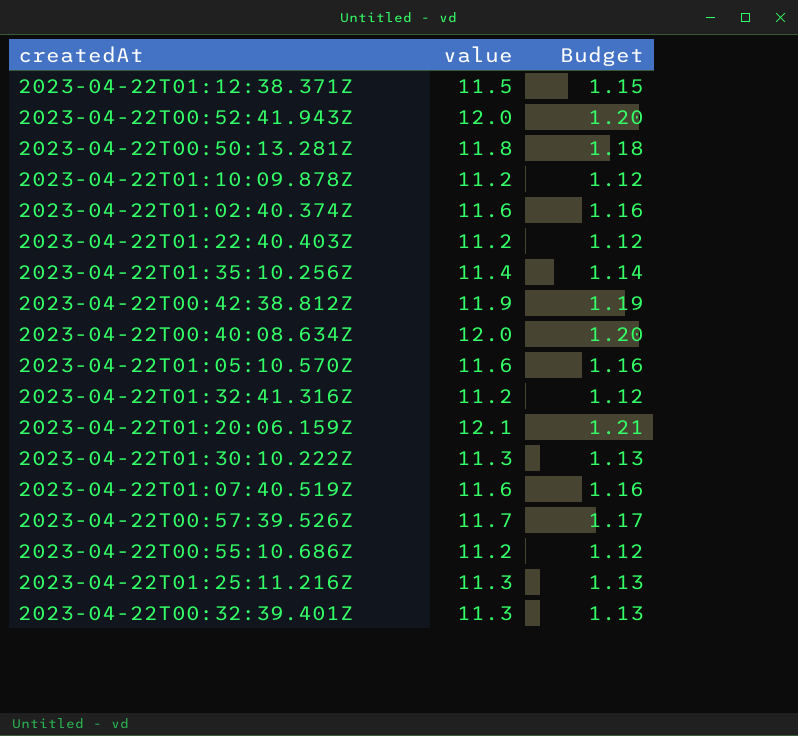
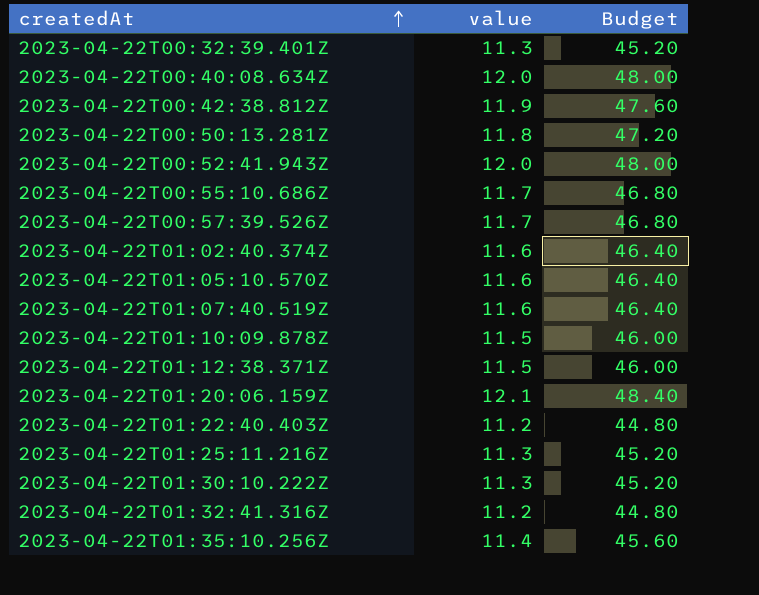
row order: none -> createdAt ascending
column Budget | formula: [value] * 0.1 -> [value] * 4
2023-04-22T00:55:10.686Z | value: 11.2 -> 11.7
2023-04-22T01:10:09.878Z | value: 11.2 -> 11.5

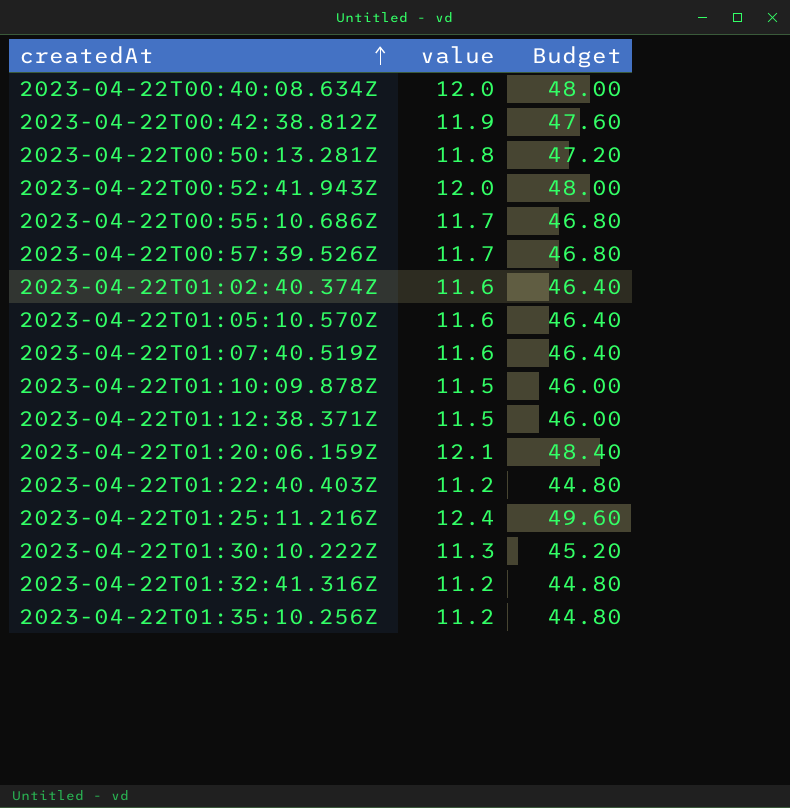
row 2023-04-22T00:32:39.401Z: 11.3 | 45.20 -> none
2023-04-22T01:25:11.216Z | value: 11.3 -> 12.4
2023-04-22T01:25:11.216Z | Budget: 45.20 -> 49.60
2023-04-22T01:35:10.256Z | value: 11.4 -> 11.2
2023-04-22T01:35:10.256Z | Budget: 45.60 -> 44.80

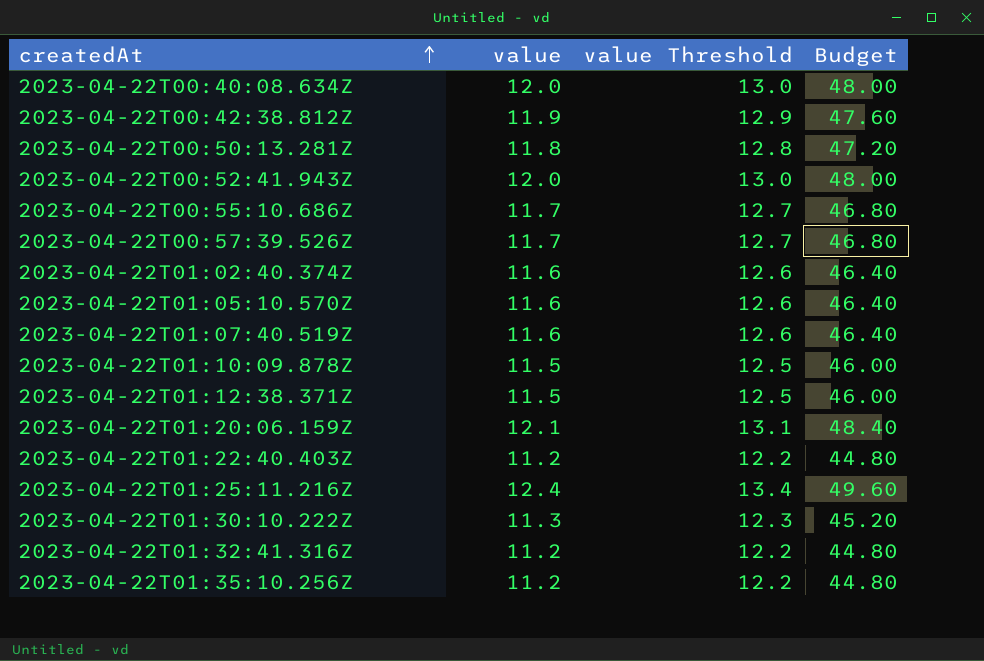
column value Threshold | formula: none -> [value] + 1

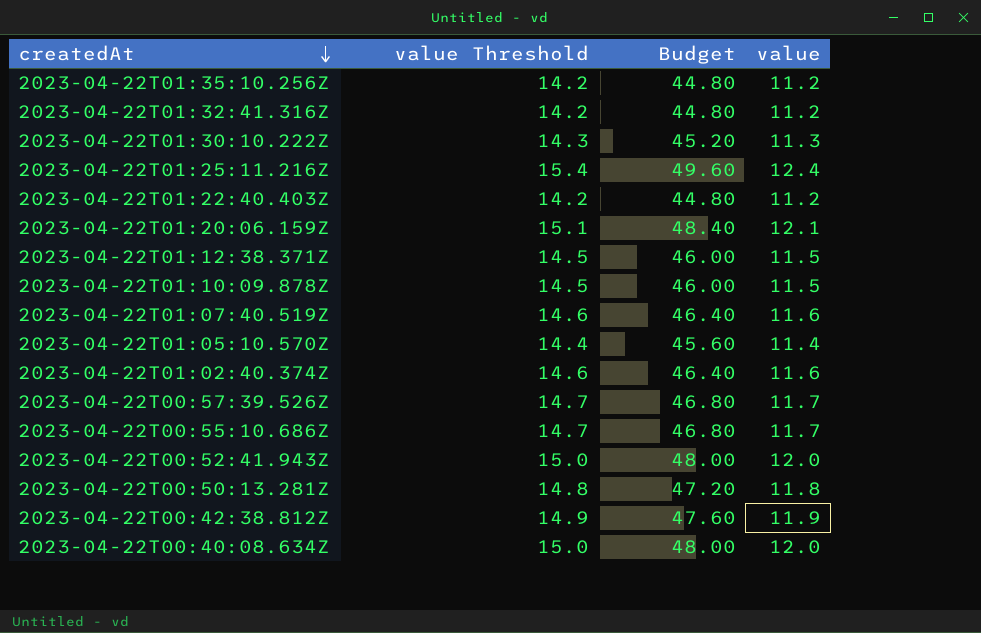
row order: createdAt ascending -> createdAt descending
column value Threshold | formula: [value] + 1 -> [value] + 3
column value | position: 2 -> 4
2023-04-22T01:05:10.570Z | Budget: 46.40 -> 45.60
2023-04-22T01:05:10.570Z | value: 11.6 -> 11.4

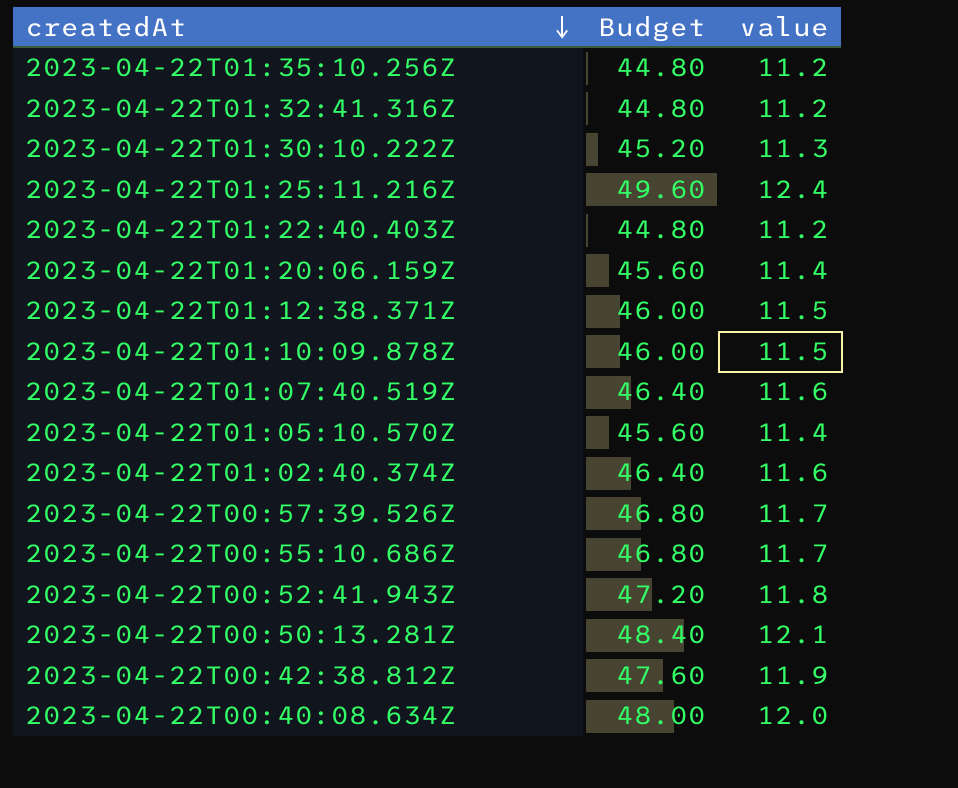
column value Threshold | formula: [value] + 3 -> none
2023-04-22T01:20:06.159Z | Budget: 48.40 -> 45.60
2023-04-22T01:20:06.159Z | value: 12.1 -> 11.4
2023-04-22T00:52:41.943Z | Budget: 48.00 -> 47.20
2023-04-22T00:52:41.943Z | value: 12.0 -> 11.8
2023-04-22T00:50:13.281Z | Budget: 47.20 -> 48.40
2023-04-22T00:50:13.281Z | value: 11.8 -> 12.1

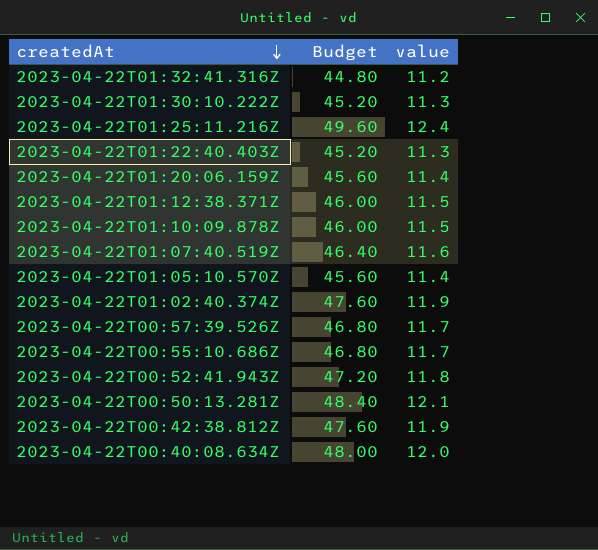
row 2023-04-22T01:35:10.256Z: 44.80 | 11.2 -> none
2023-04-22T01:22:40.403Z | Budget: 44.80 -> 45.20
2023-04-22T01:22:40.403Z | value: 11.2 -> 11.3
2023-04-22T01:02:40.374Z | Budget: 46.40 -> 47.60
2023-04-22T01:02:40.374Z | value: 11.6 -> 11.9

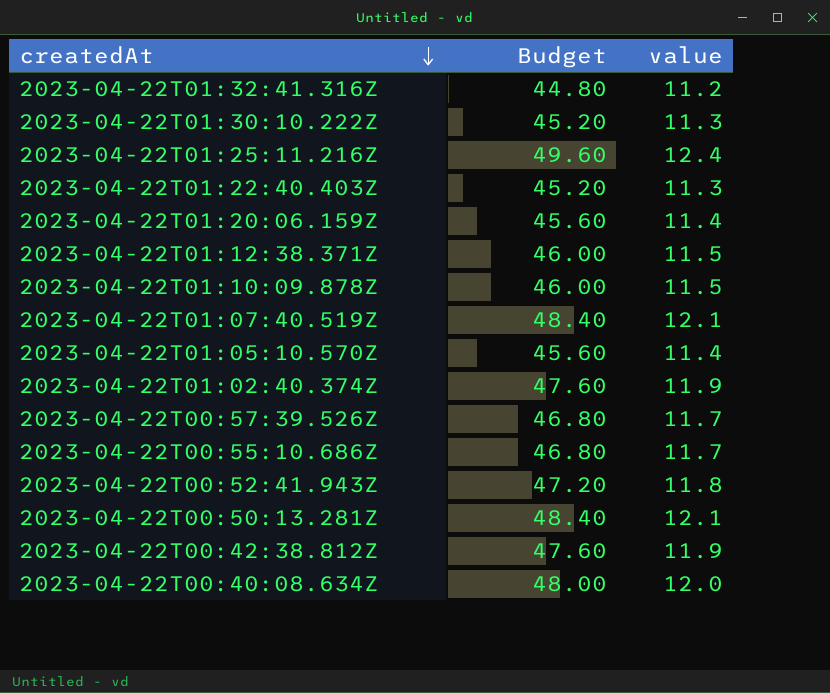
2023-04-22T01:07:40.519Z | Budget: 46.40 -> 48.40
2023-04-22T01:07:40.519Z | value: 11.6 -> 12.1

